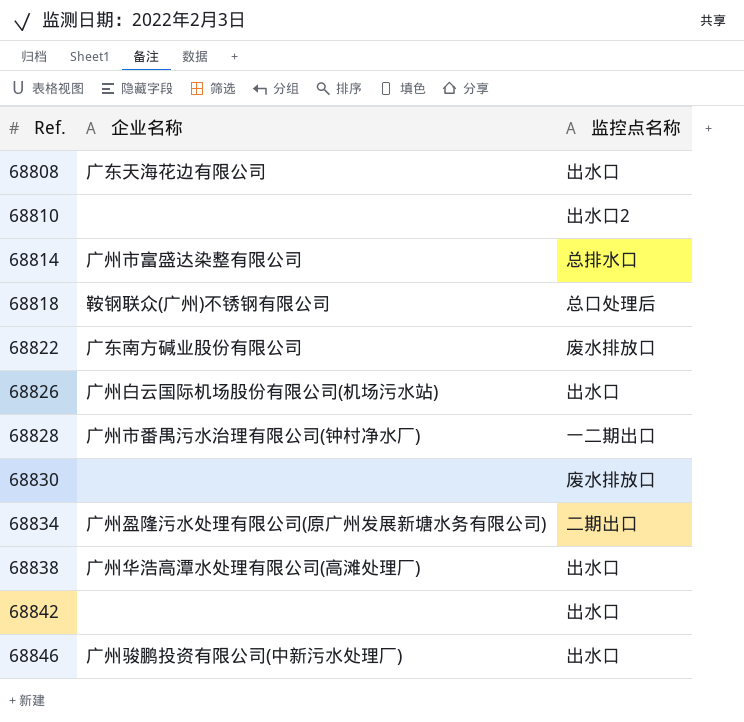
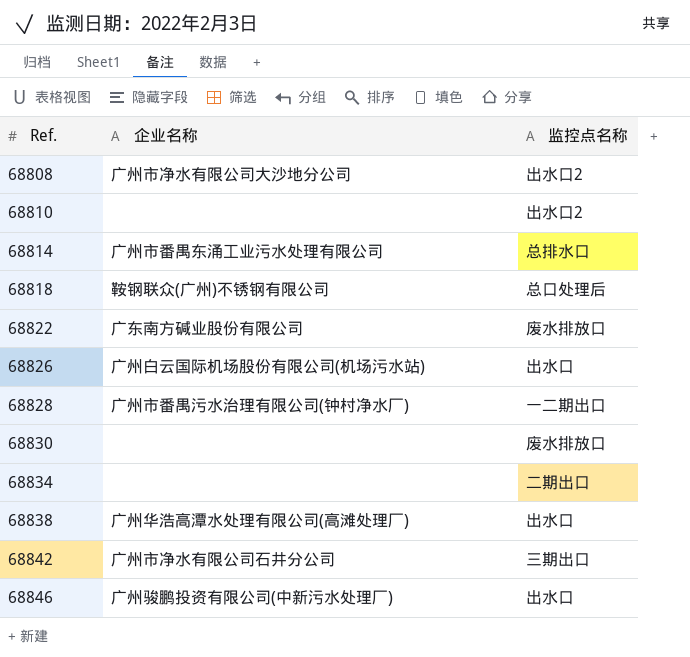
68808 | 企业名称: 广东天海花边有限公司 -> 广州市净水有限公司大沙地分公司
68808 | 监控点名称: 出水口 -> 出水口2
68814 | 企业名称: 广州市富盛达染整有限公司 -> 广州市番禺东涌工业污水处理有限公司
68834 | 企业名称: 广州盈隆污水处理有限公司(原广州发展新塘水务有限公司) -> none
68842 | 企业名称: none -> 广州市净水有限公司石井分公司
68842 | 监控点名称: 出水口 -> 三期出口

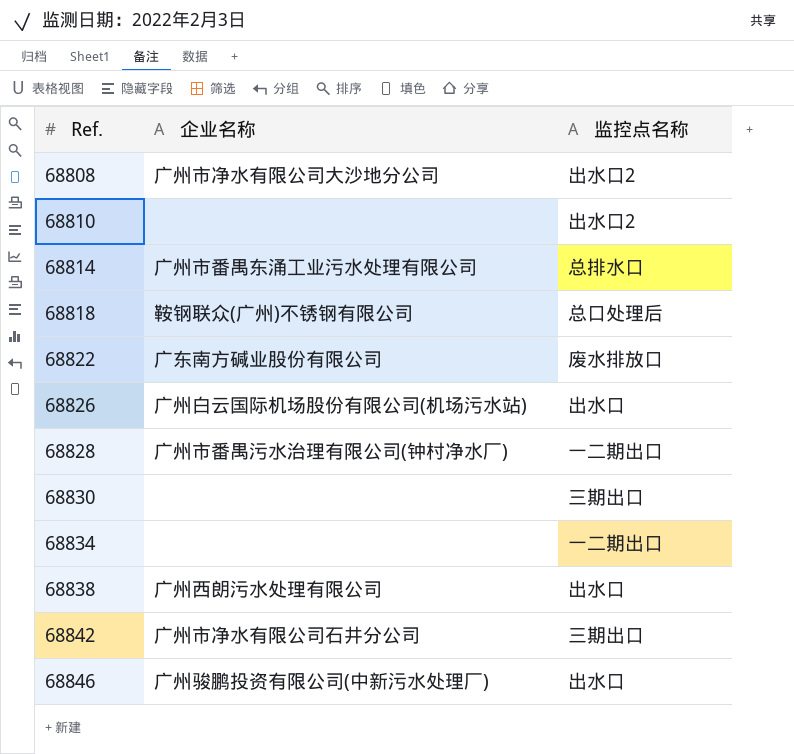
68830 | 监控点名称: 废水排放口 -> 三期出口
68834 | 监控点名称: 二期出口 -> 一二期出口
68838 | 企业名称: 广州华浩高潭水处理有限公司(高滩处理厂) -> 广州西朗污水处理有限公司

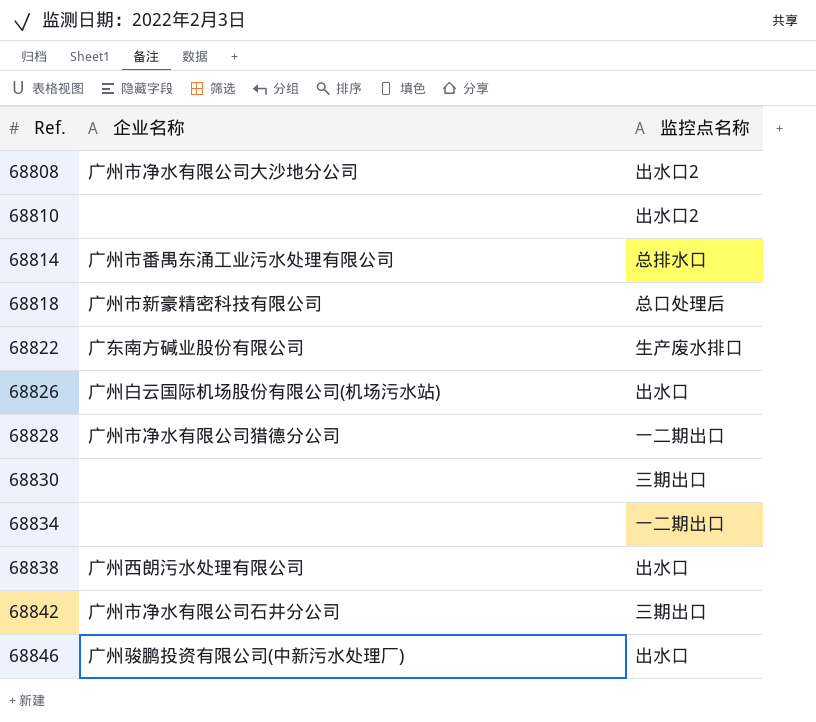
68818 | 企业名称: 鞍钢联众(广州)不锈钢有限公司 -> 广州市新豪精密科技有限公司
68822 | 监控点名称: 废水排放口 -> 生产废水排口
68828 | 企业名称: 广州市番禺污水治理有限公司(钟村净水厂) -> 广州市净水有限公司猎德分公司

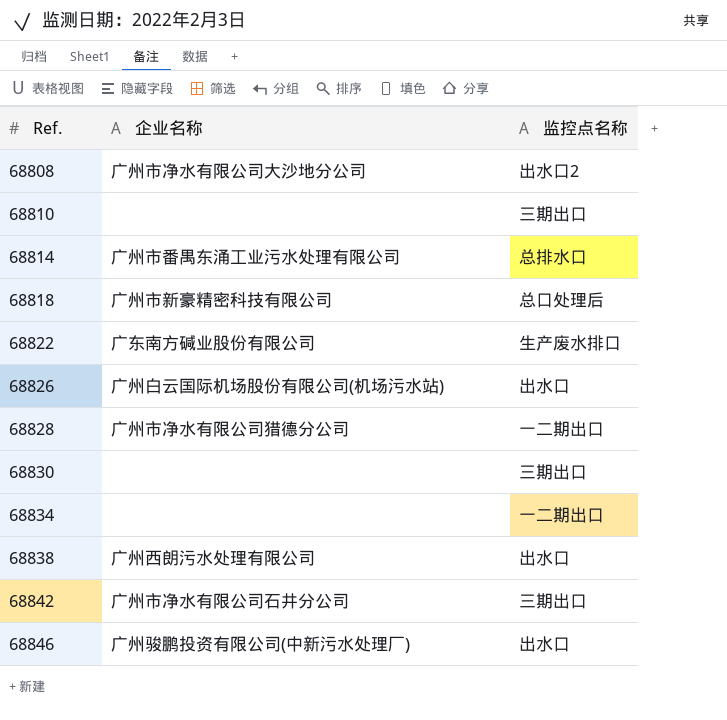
68810 | 监控点名称: 出水口2 -> 三期出口

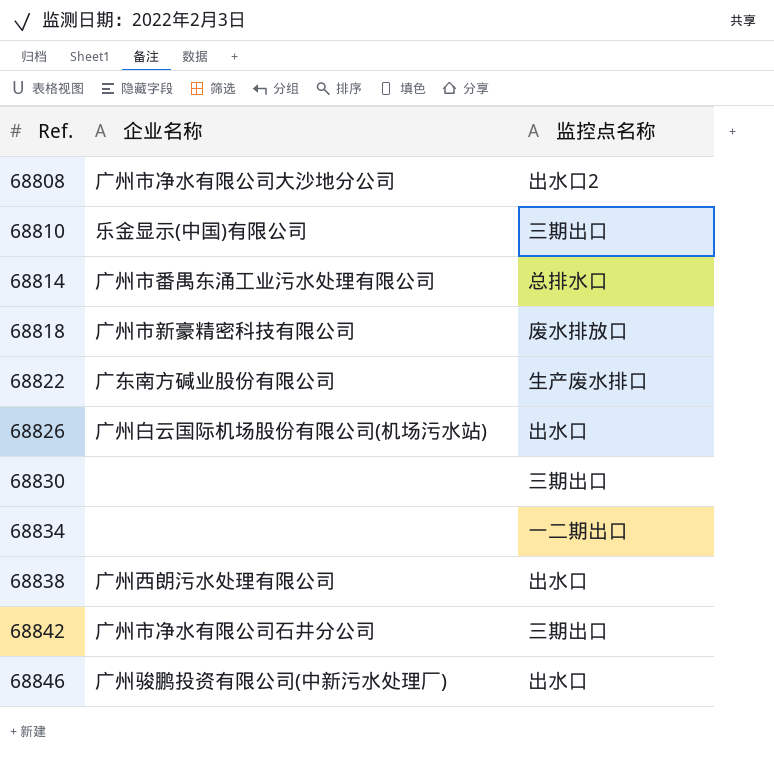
row 68828: 广州市净水有限公司猎德分公司 | 一二期出口 -> none
68810 | 企业名称: none -> 乐金显示(中国)有限公司
68818 | 监控点名称: 总口处理后 -> 废水排放口

